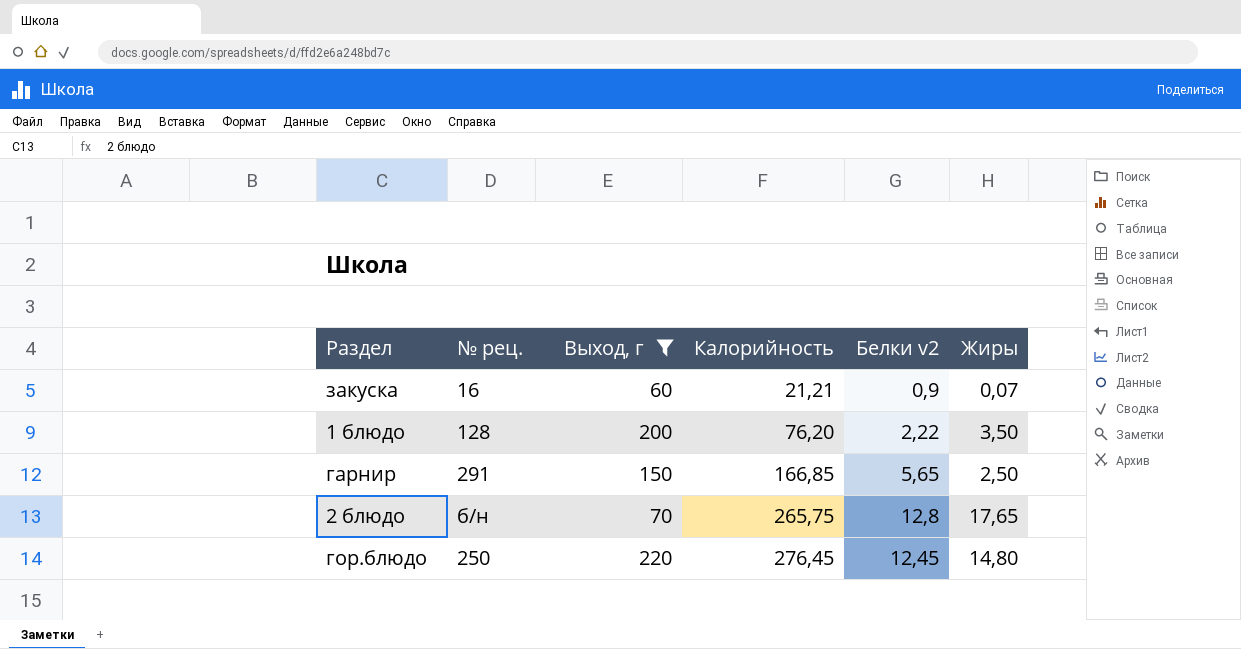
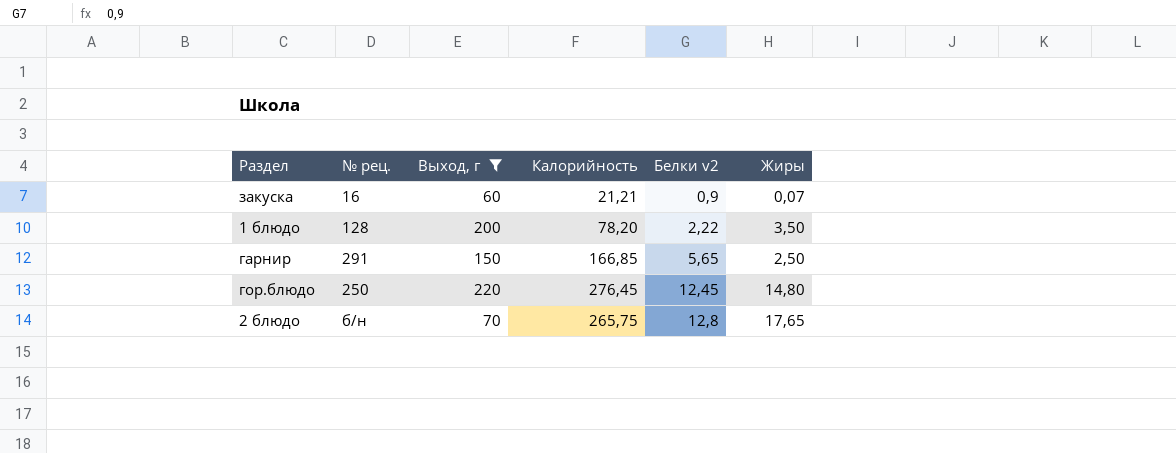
row order: Калорийность ascending -> Белки v2 ascending
1 блюдо | Калорийность: 76,20 -> 78,20

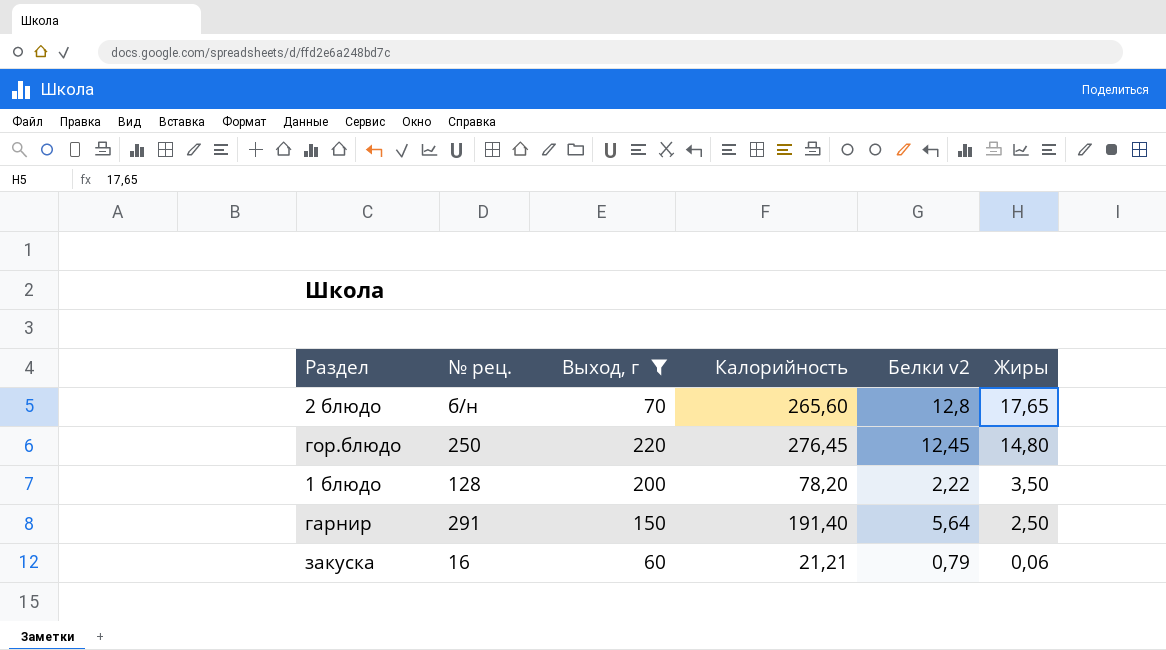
row order: Белки v2 ascending -> Жиры descending
2 блюдо | Калорийность: 265,75 -> 265,60
гарнир | Калорийность: 166,85 -> 191,40
гарнир | Белки v2: 5,65 -> 5,64
закуска | Белки v2: 0,9 -> 0,79
закуска | Жиры: 0,07 -> 0,06

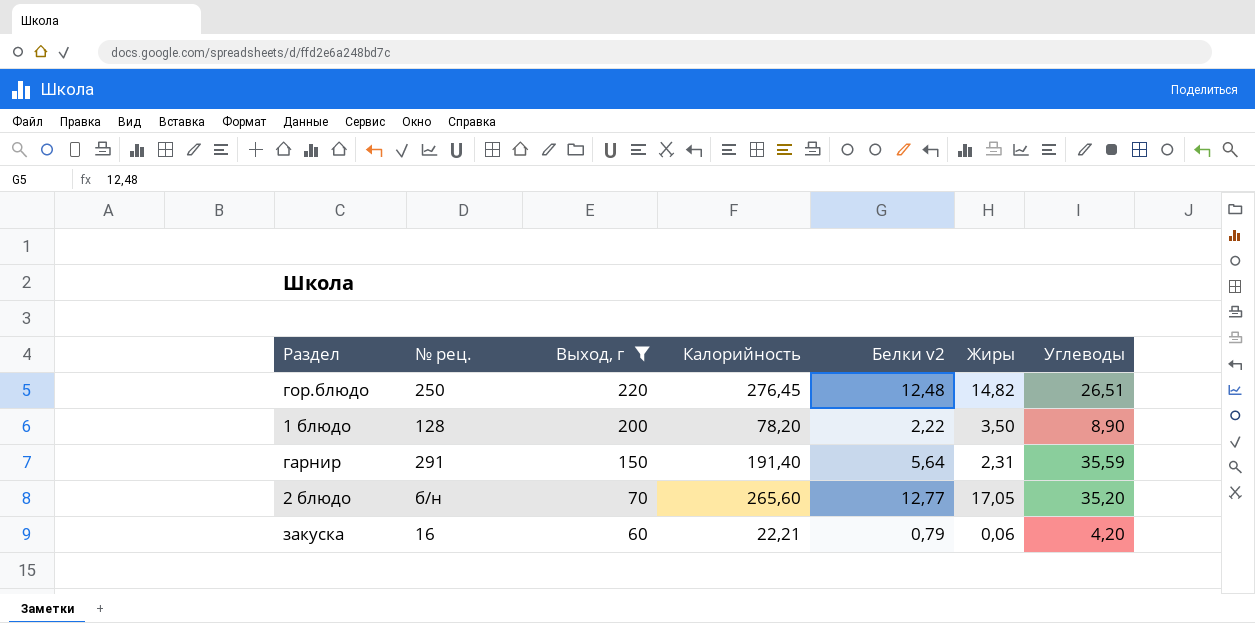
row order: Жиры descending -> Выход, г descending
column Углеводы | position: none -> 7
гор.блюдо | Белки v2: 12,45 -> 12,48
гор.блюдо | Жиры: 14,80 -> 14,82
гарнир | Жиры: 2,50 -> 2,31
2 блюдо | Белки v2: 12,8 -> 12,77
2 блюдо | Жиры: 17,65 -> 17,05
закуска | Калорийность: 21,21 -> 22,21

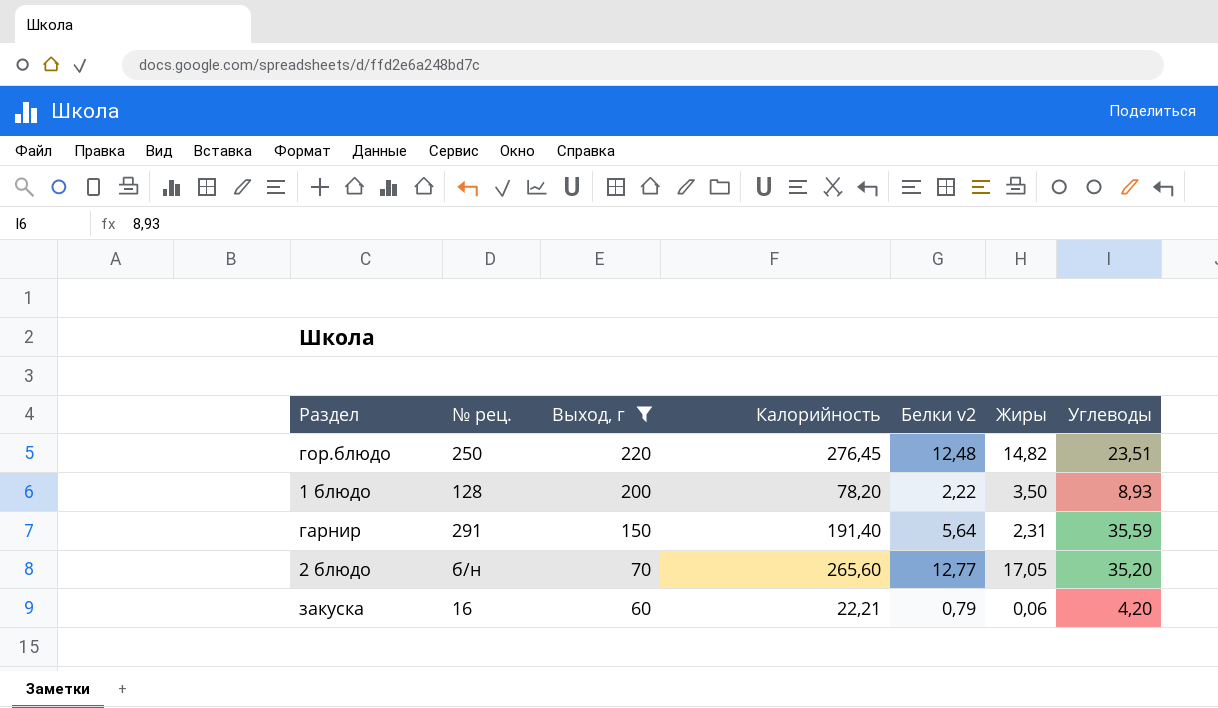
гор.блюдо | Углеводы: 26,51 -> 23,51
1 блюдо | Углеводы: 8,90 -> 8,93

